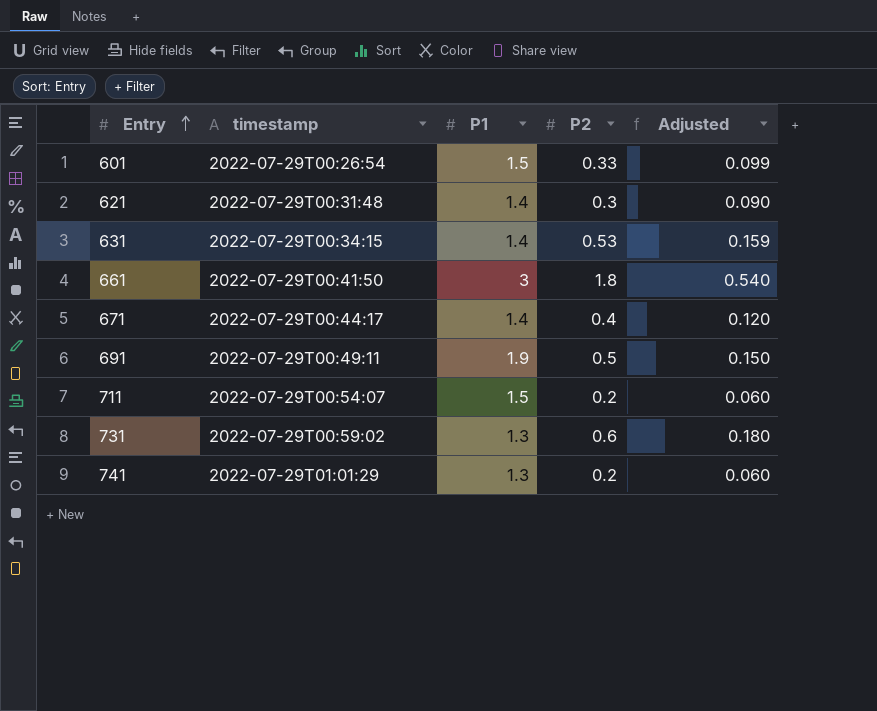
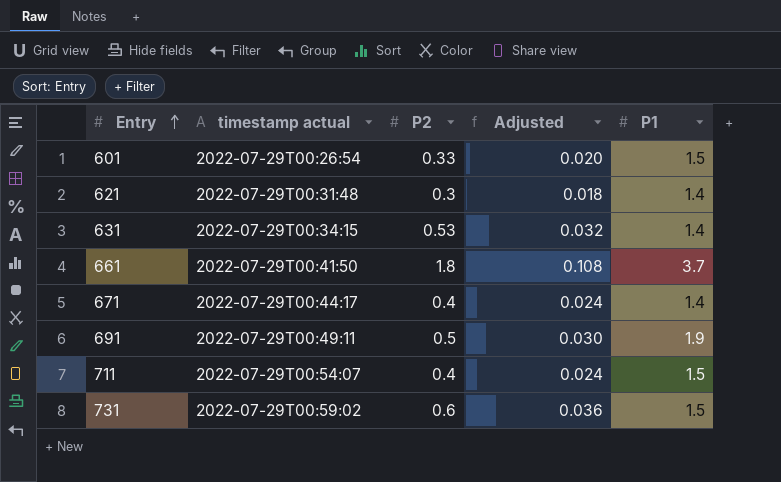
column name: timestamp -> timestamp actual
column Adjusted | formula: [P2] * 0.3 -> [P2] * 0.06
column P1 | position: 3 -> 5
row 741: 2022-07-29T01:01:29 | 1.3 | 0.2 | 0.060 -> none
661 | P1: 3 -> 3.7
711 | P2: 0.2 -> 0.4
731 | P1: 1.3 -> 1.5

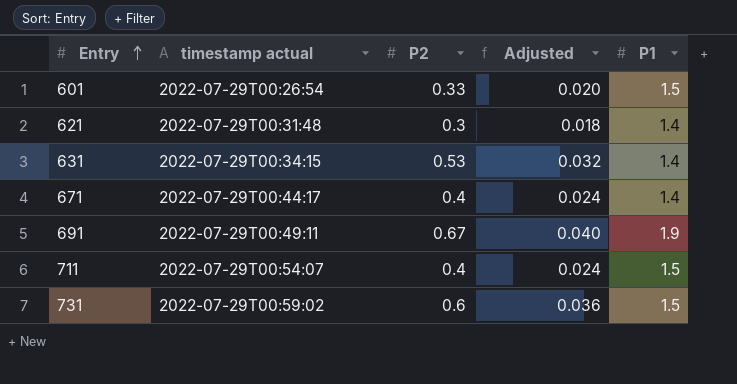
row 661: 2022-07-29T00:41:50 | 1.8 | 0.108 | 3.7 -> none
691 | P2: 0.5 -> 0.67
691 | Adjusted: 0.030 -> 0.040

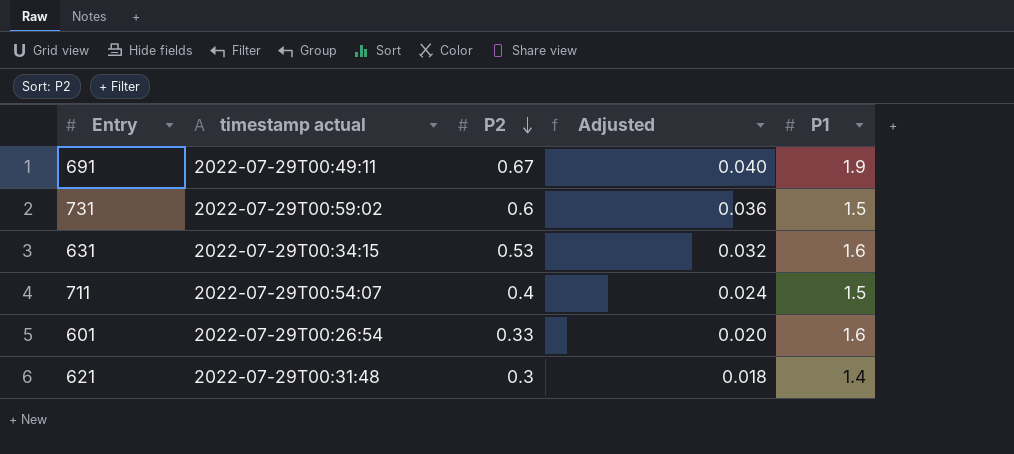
row order: Entry ascending -> P2 descending
row 671: 2022-07-29T00:44:17 | 0.4 | 0.024 | 1.4 -> none
631 | P1: 1.4 -> 1.6
601 | P1: 1.5 -> 1.6

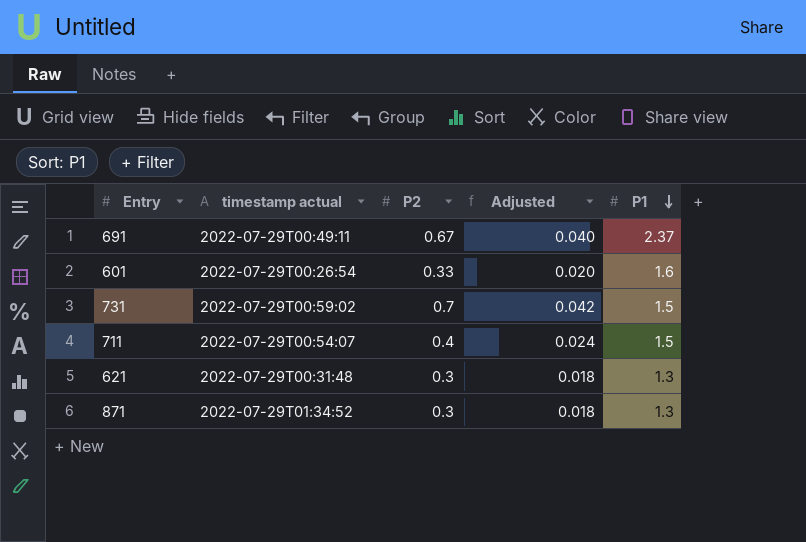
row order: P2 descending -> P1 descending
row 631: 2022-07-29T00:34:15 | 0.53 | 0.032 | 1.6 -> none
691 | P1: 1.9 -> 2.37
731 | P2: 0.6 -> 0.7
731 | Adjusted: 0.036 -> 0.042
621 | P1: 1.4 -> 1.3
row 871: none -> 2022-07-29T01:34:52 | 0.3 | 0.018 | 1.3

